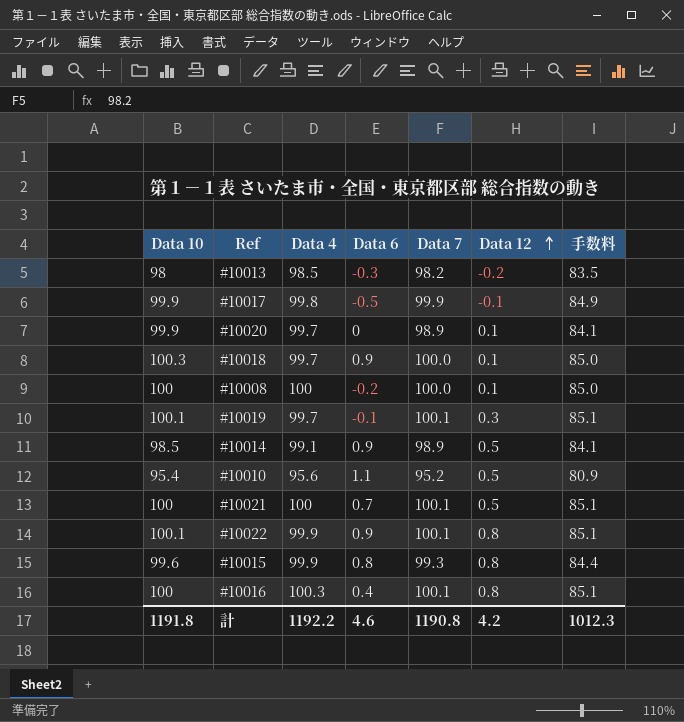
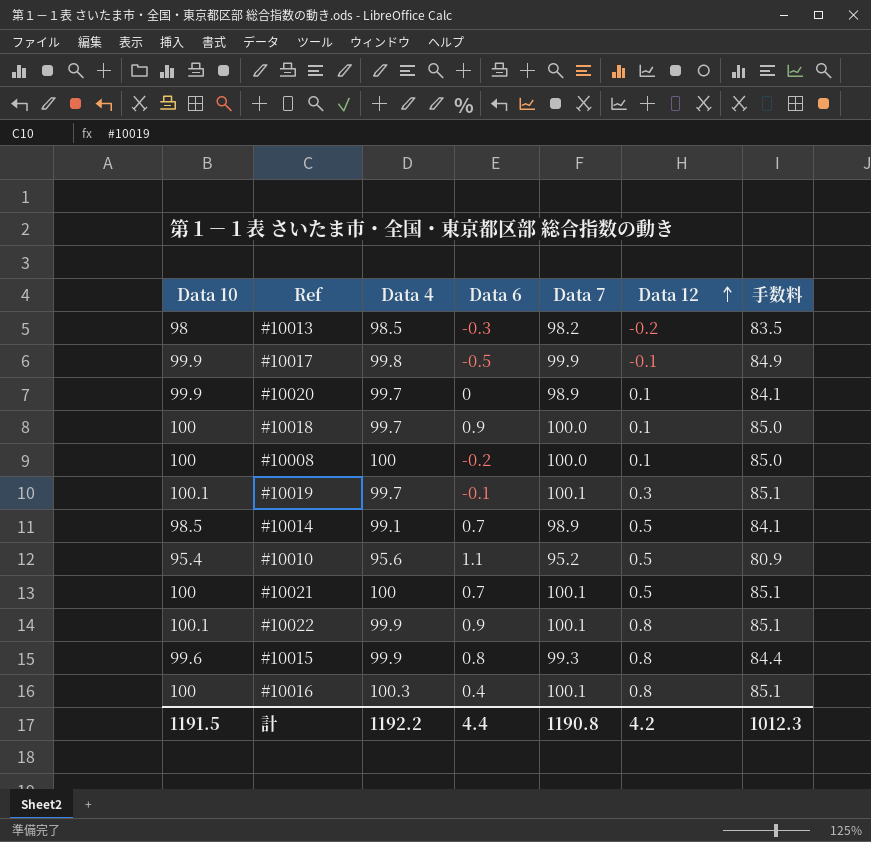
#10018 | Data 10: 100.3 -> 100
#10014 | Data 6: 0.9 -> 0.7
計 | Data 10: 1191.8 -> 1191.5
計 | Data 6: 4.6 -> 4.4

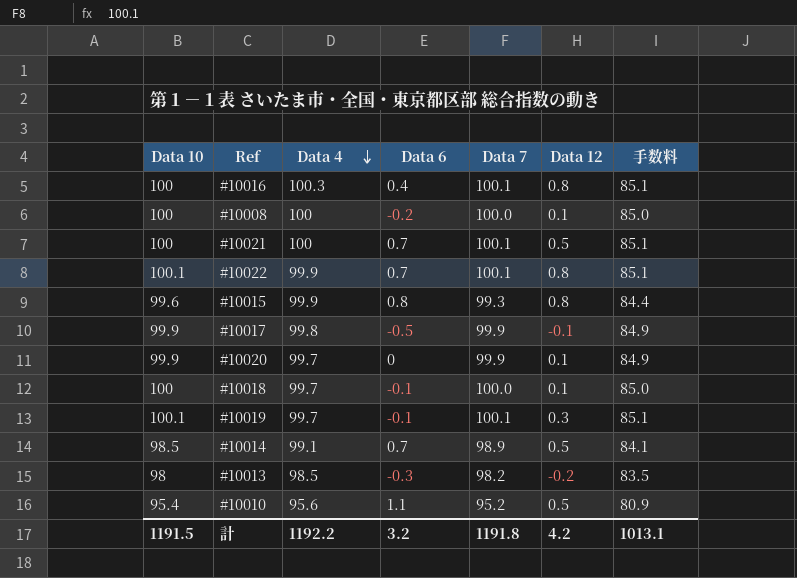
row order: Data 12 ascending -> Data 4 descending
#10022 | Data 6: 0.9 -> 0.7
#10020 | Data 7: 98.9 -> 99.9
#10020 | 手数料: 84.1 -> 84.9
#10018 | Data 6: 0.9 -> -0.1
計 | Data 6: 4.4 -> 3.2
計 | Data 7: 1190.8 -> 1191.8
計 | 手数料: 1012.3 -> 1013.1

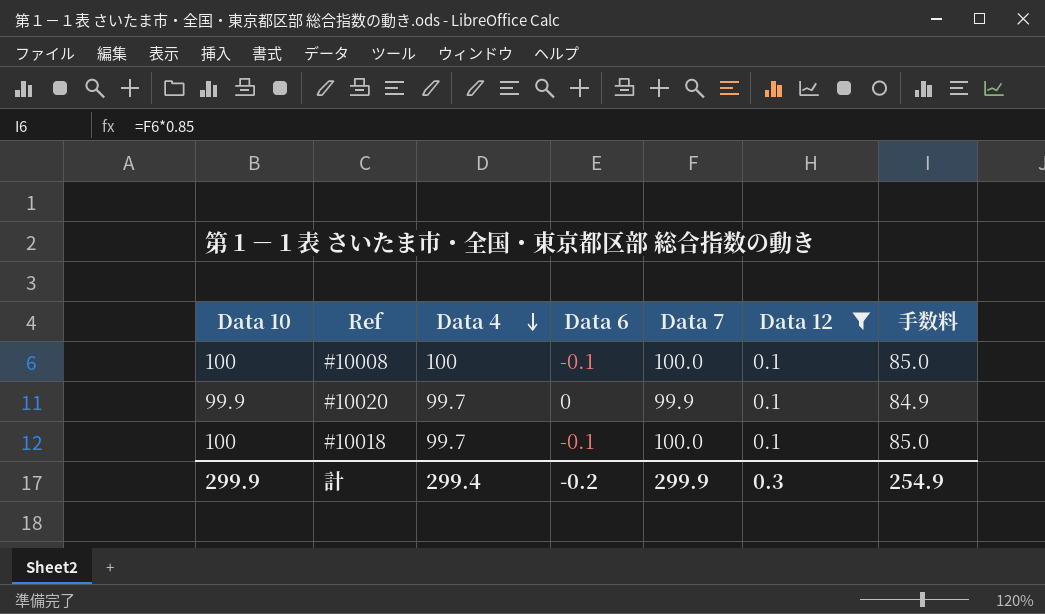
filter: none -> Data 12 = 0.1
#10008 | Data 6: -0.2 -> -0.1
計 | Data 10: 1191.5 -> 299.9
計 | Data 4: 1192.2 -> 299.4
計 | Data 6: 3.2 -> -0.2
計 | Data 7: 1191.8 -> 299.9
計 | Data 12: 4.2 -> 0.3
計 | 手数料: 1013.1 -> 254.9

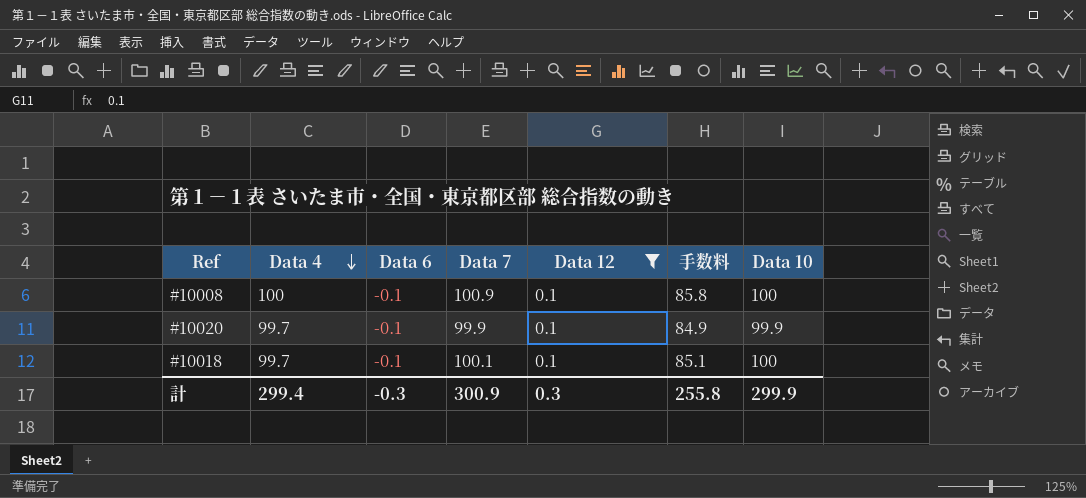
column Data 10 | position: 1 -> 7
#10008 | Data 7: 100.0 -> 100.9
#10008 | 手数料: 85.0 -> 85.8
#10020 | Data 6: 0 -> -0.1
#10018 | Data 7: 100.0 -> 100.1
#10018 | 手数料: 85.0 -> 85.1
計 | Data 6: -0.2 -> -0.3
計 | Data 7: 299.9 -> 300.9
計 | 手数料: 254.9 -> 255.8

